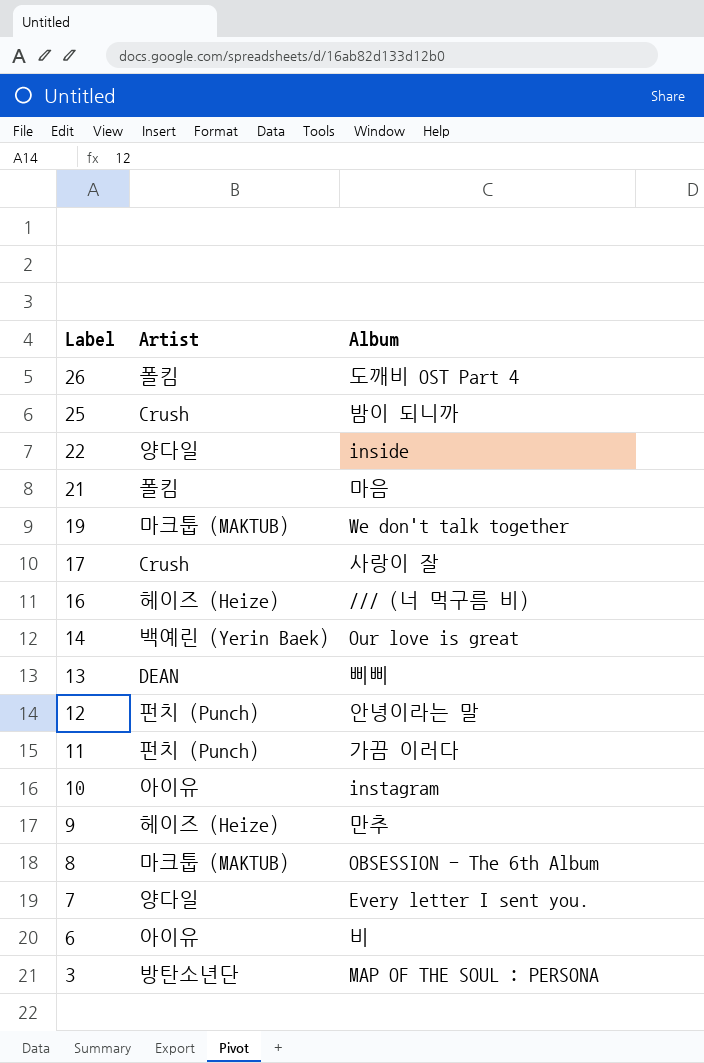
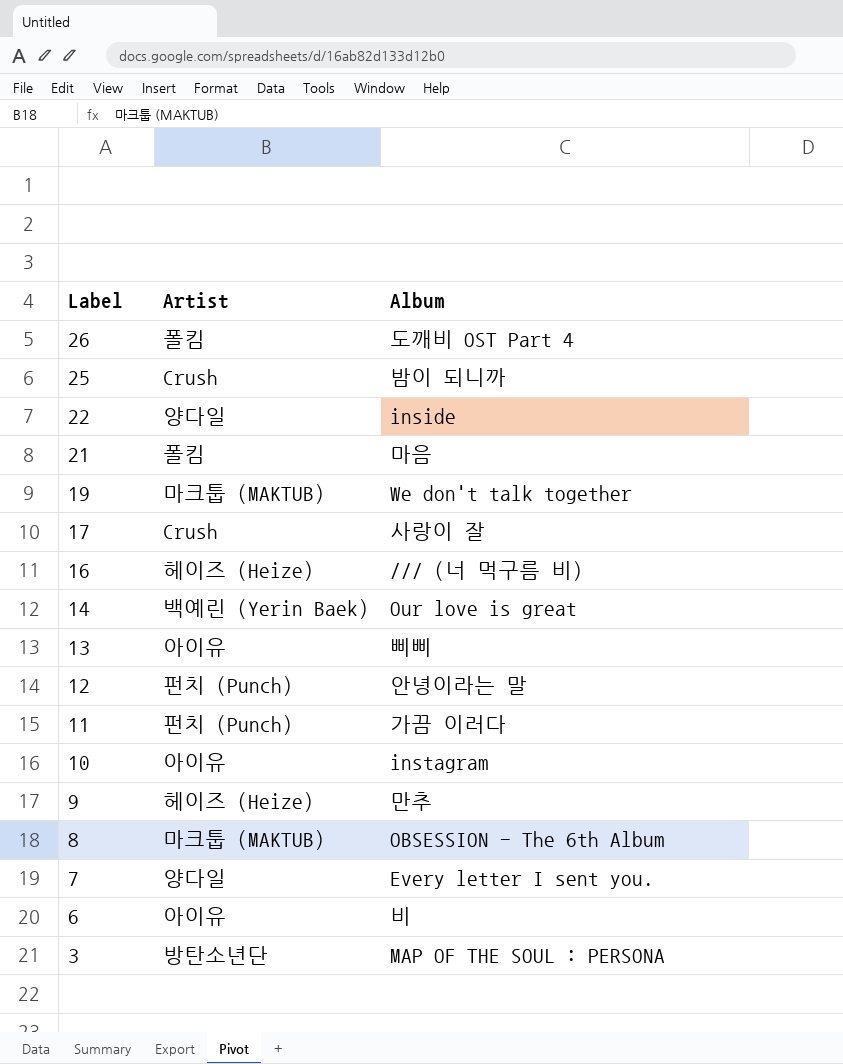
13 | Artist: DEAN -> 아이유

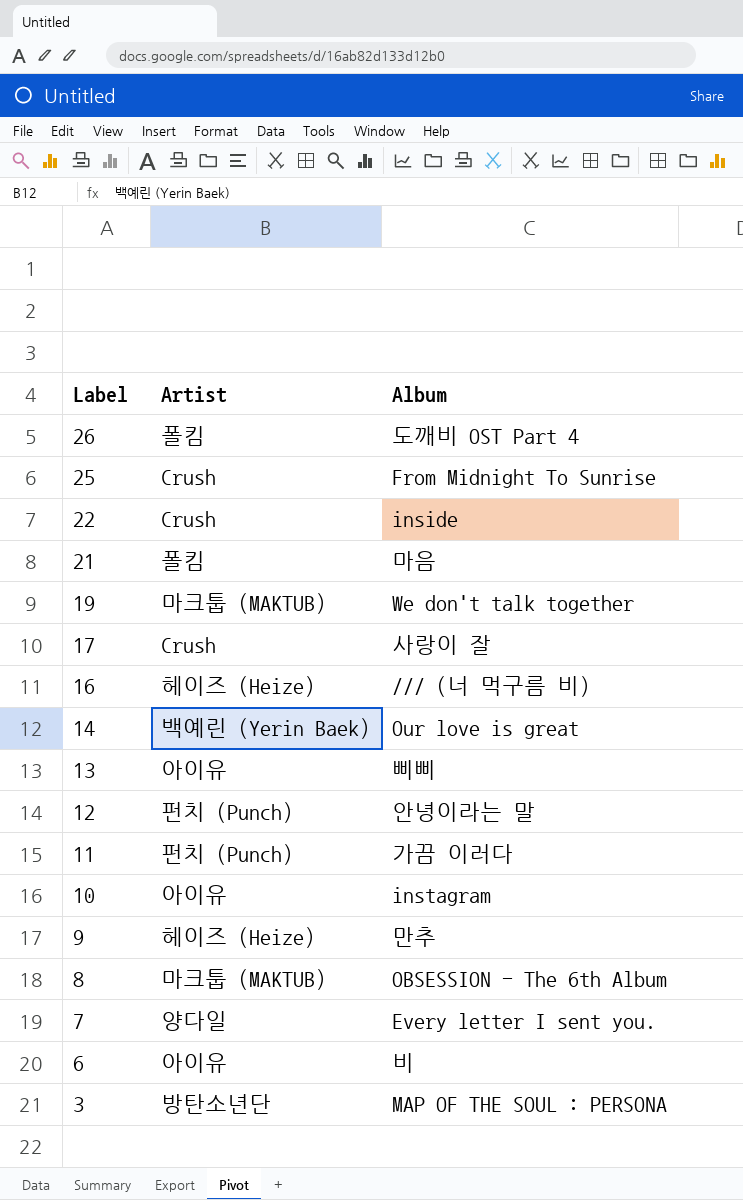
25 | Album: 밤이 되니까 -> From Midnight To Sunrise
22 | Artist: 양다일 -> Crush

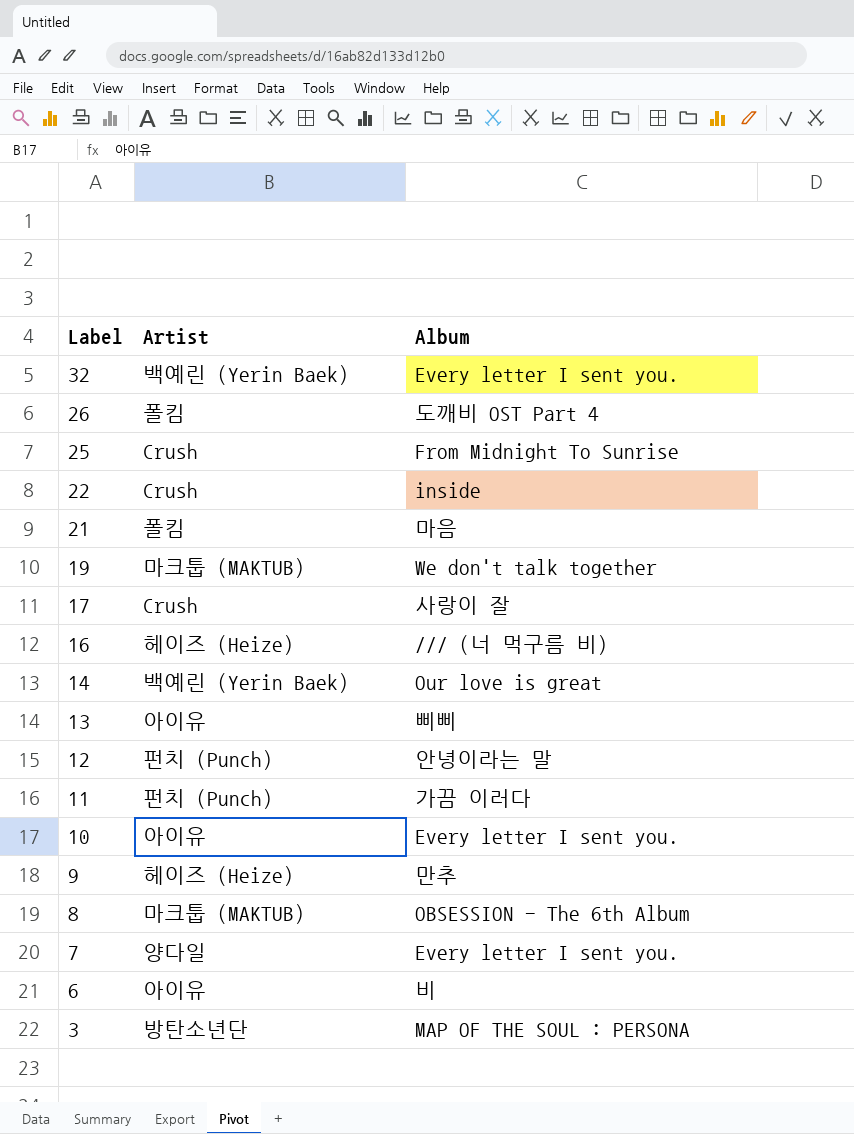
row 32: none -> 백예린 (Yerin Baek) | Every letter I sent you.
10 | Album: instagram -> Every letter I sent you.

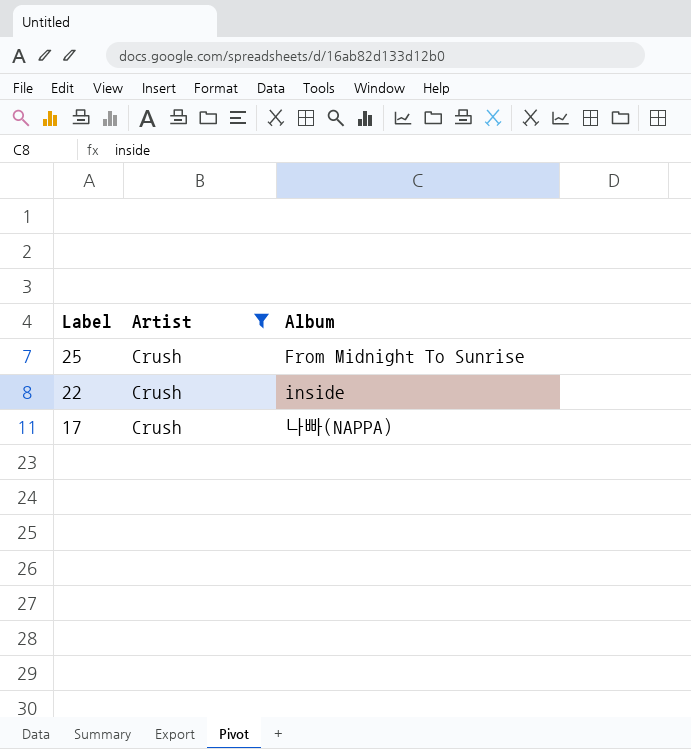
filter: none -> Artist = Crush
17 | Album: 사랑이 잘 -> 나빠(NAPPA)

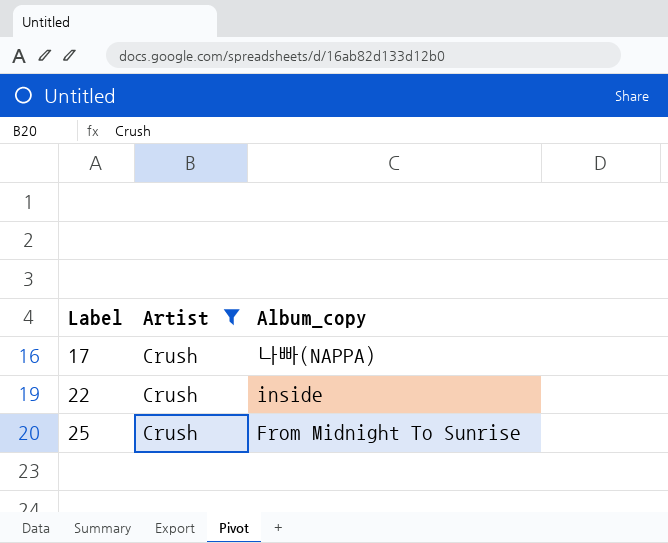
row order: Label descending -> Label ascending
column name: Album -> Album_copy

